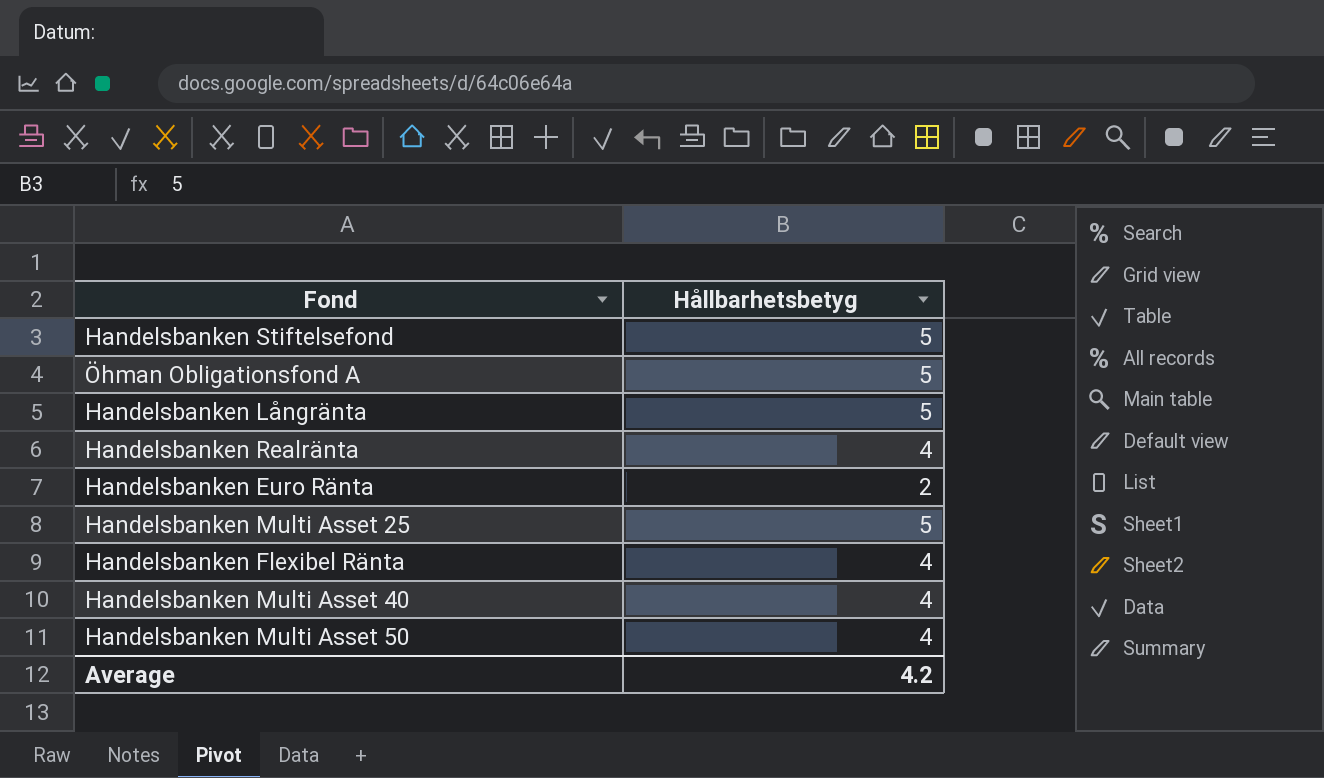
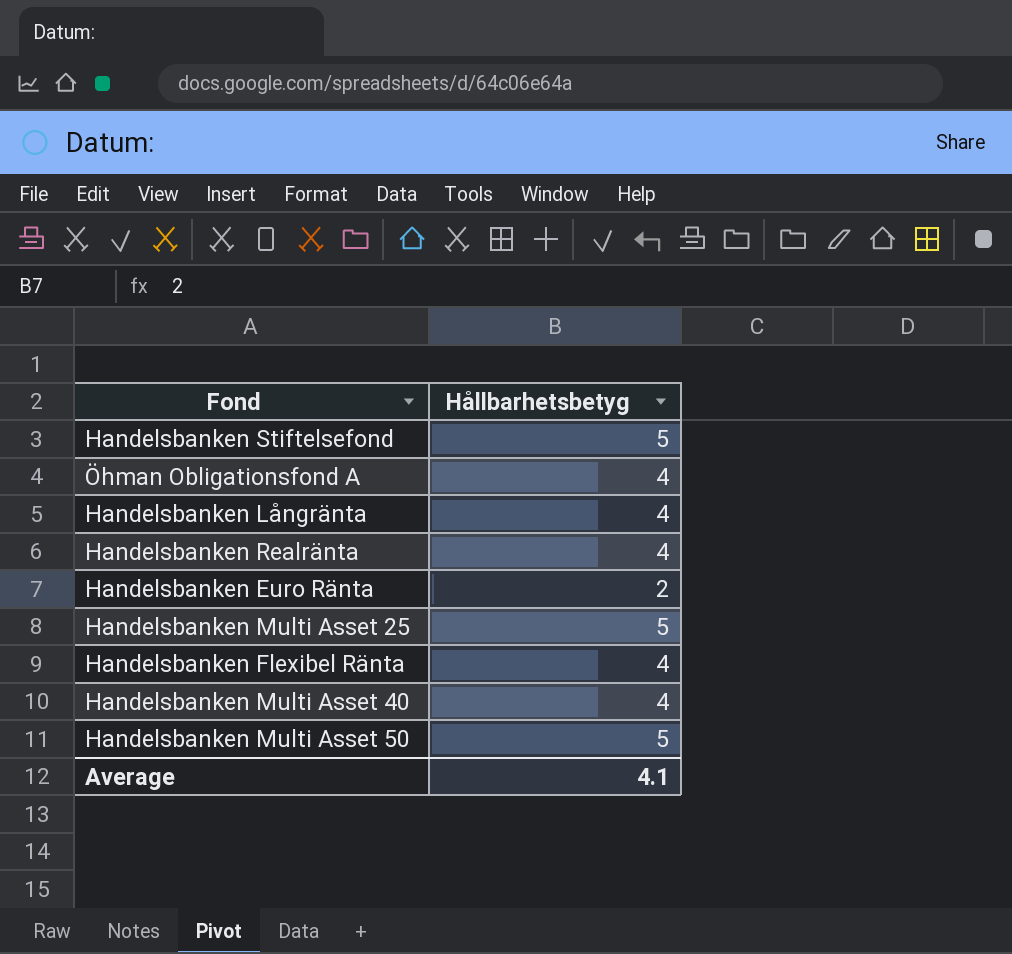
Öhman Obligationsfond A | Hållbarhetsbetyg: 5 -> 4
Handelsbanken Långränta | Hållbarhetsbetyg: 5 -> 4
Handelsbanken Multi Asset 50 | Hållbarhetsbetyg: 4 -> 5
Average | Hållbarhetsbetyg: 4.2 -> 4.1

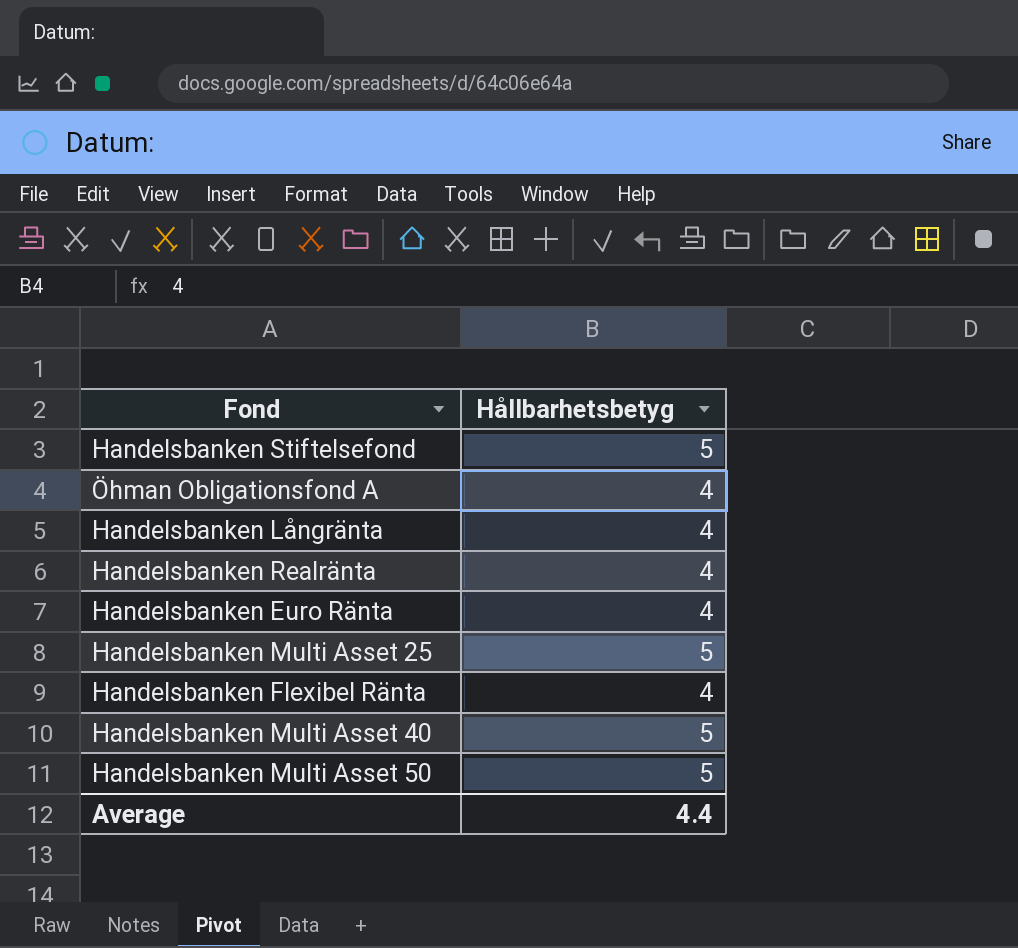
Handelsbanken Euro Ränta | Hållbarhetsbetyg: 2 -> 4
Handelsbanken Multi Asset 40 | Hållbarhetsbetyg: 4 -> 5
Average | Hållbarhetsbetyg: 4.1 -> 4.4

